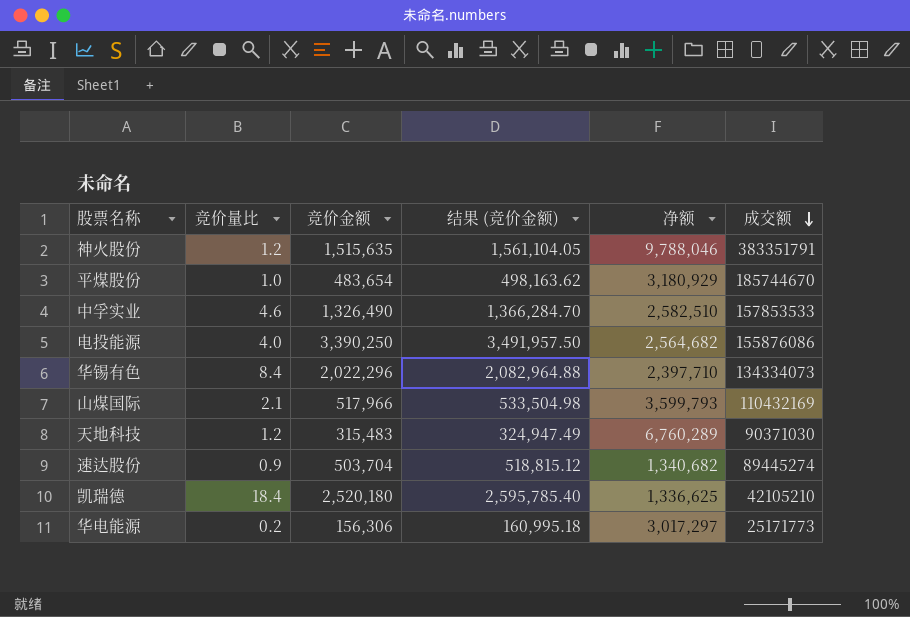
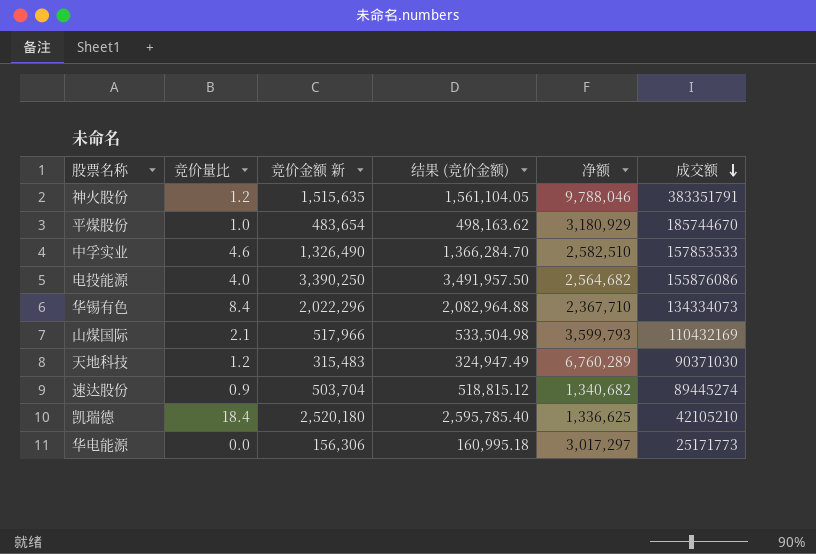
column name: 竞价金额 -> 竞价金额 新
华锡有色 | 净额: 2,397,710 -> 2,367,710
华电能源 | 竞价量比: 0.2 -> 0.0

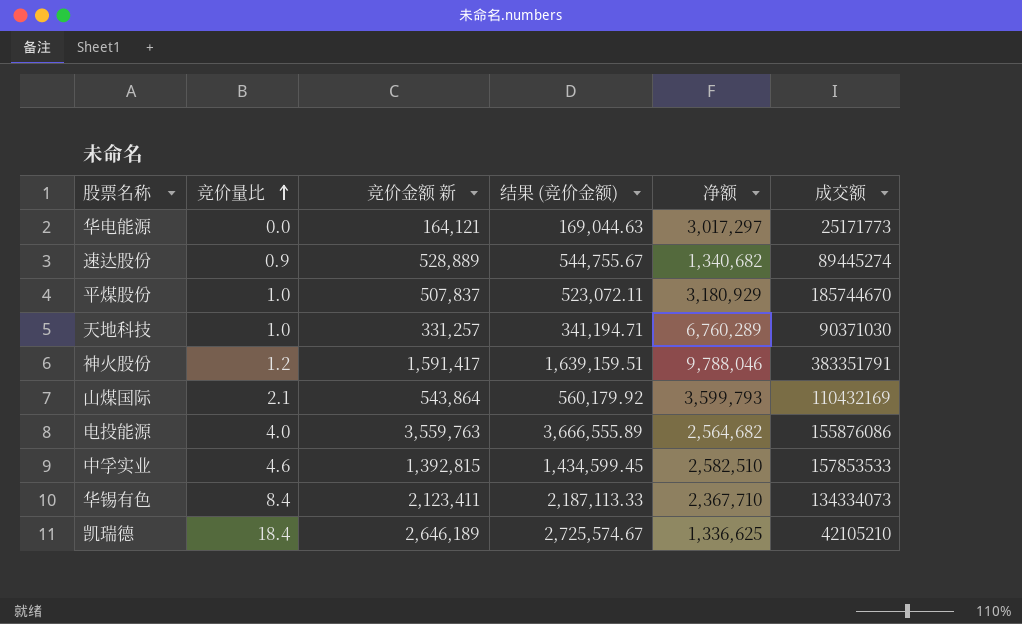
row order: 成交额 descending -> 竞价量比 ascending
华电能源 | 竞价金额 新: 156,306 -> 164,121
华电能源 | 结果 (竞价金额): 160,995.18 -> 169,044.63
速达股份 | 竞价金额 新: 503,704 -> 528,889
速达股份 | 结果 (竞价金额): 518,815.12 -> 544,755.67
平煤股份 | 竞价金额 新: 483,654 -> 507,837
平煤股份 | 结果 (竞价金额): 498,163.62 -> 523,072.11
天地科技 | 竞价量比: 1.2 -> 1.0
天地科技 | 竞价金额 新: 315,483 -> 331,257
天地科技 | 结果 (竞价金额): 324,947.49 -> 341,194.71
神火股份 | 竞价金额 新: 1,515,635 -> 1,591,417
神火股份 | 结果 (竞价金额): 1,561,104.05 -> 1,639,159.51
山煤国际 | 竞价金额 新: 517,966 -> 543,864
山煤国际 | 结果 (竞价金额): 533,504.98 -> 560,179.92
电投能源 | 竞价金额 新: 3,390,250 -> 3,559,763
电投能源 | 结果 (竞价金额): 3,491,957.50 -> 3,666,555.89
中孚实业 | 竞价金额 新: 1,326,490 -> 1,392,815
中孚实业 | 结果 (竞价金额): 1,366,284.70 -> 1,434,599.45
华锡有色 | 竞价金额 新: 2,022,296 -> 2,123,411
华锡有色 | 结果 (竞价金额): 2,082,964.88 -> 2,187,113.33
凯瑞德 | 竞价金额 新: 2,520,180 -> 2,646,189
凯瑞德 | 结果 (竞价金额): 2,595,785.40 -> 2,725,574.67

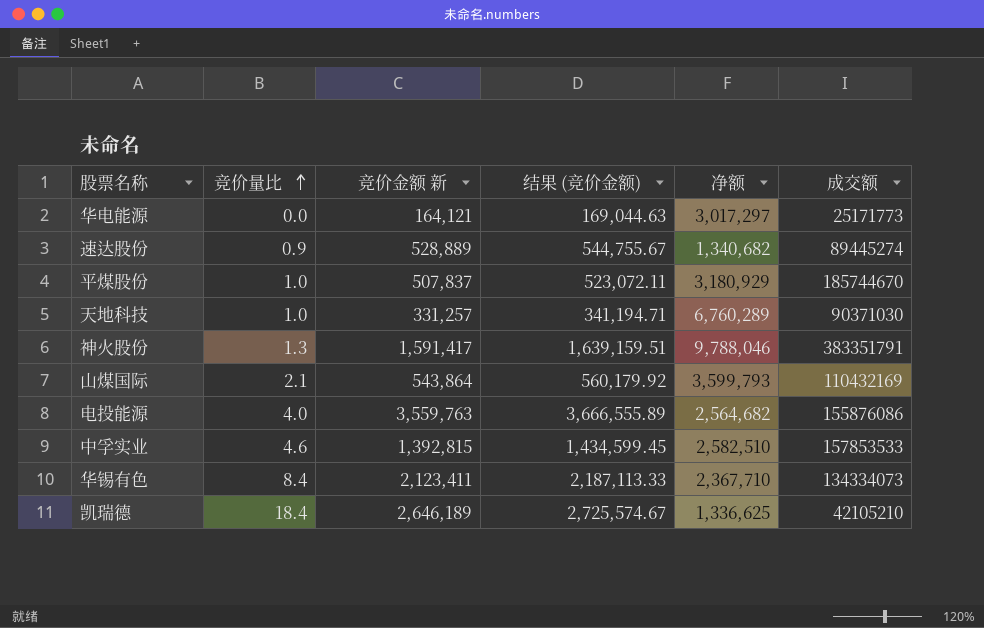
神火股份 | 竞价量比: 1.2 -> 1.3

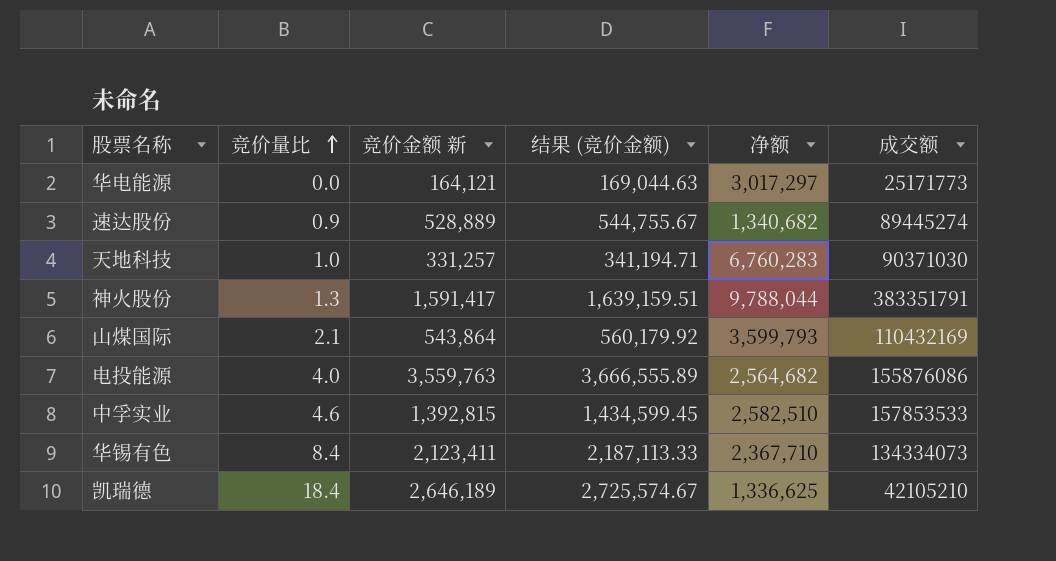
row 平煤股份: 1.0 | 507,837 | 523,072.11 | 3,180,929 | 185744670 -> none
天地科技 | 净额: 6,760,289 -> 6,760,283
神火股份 | 净额: 9,788,046 -> 9,788,044

